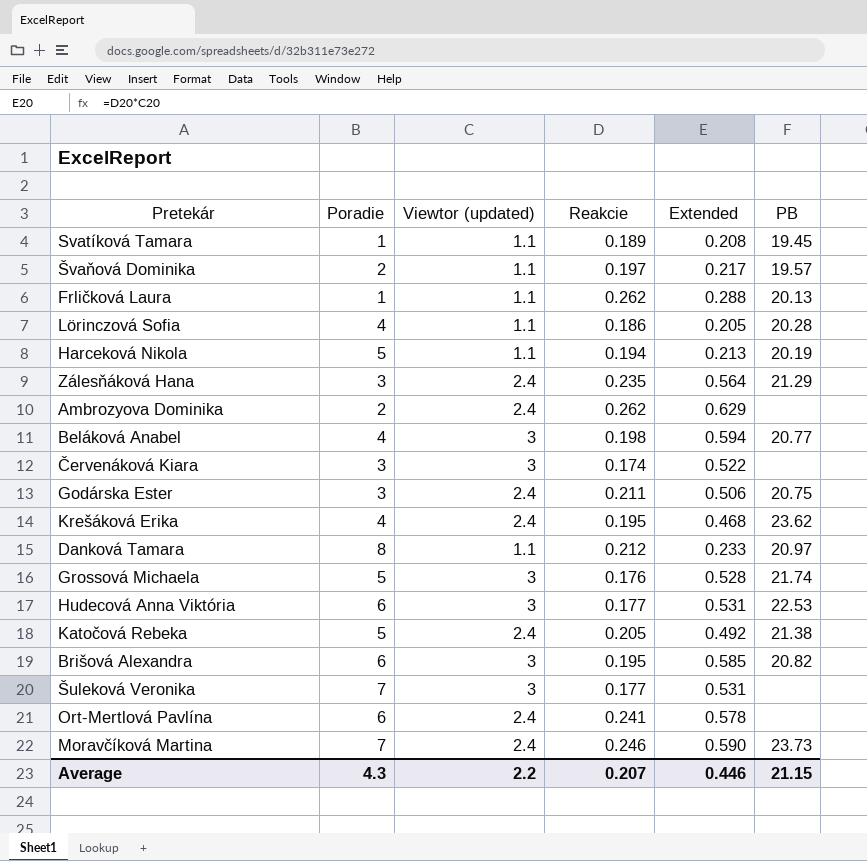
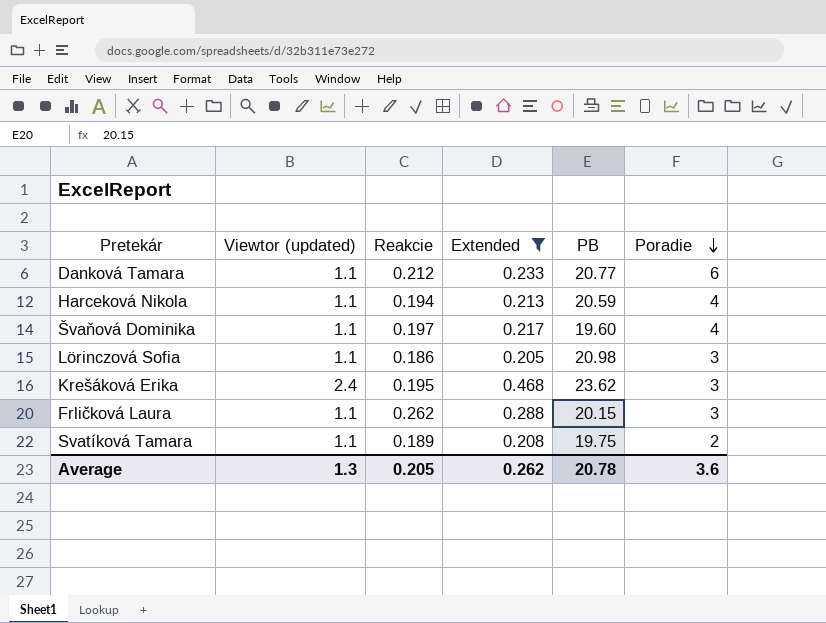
filter: none -> Extended <= 0.468
row order: none -> Poradie descending
column Poradie | position: 2 -> 6
Danková Tamara | PB: 20.97 -> 20.77
Danková Tamara | Poradie: 8 -> 6
Harceková Nikola | PB: 20.19 -> 20.59
Harceková Nikola | Poradie: 5 -> 4
Švaňová Dominika | PB: 19.57 -> 19.60
Švaňová Dominika | Poradie: 2 -> 4
Lörinczová Sofia | PB: 20.28 -> 20.98
Lörinczová Sofia | Poradie: 4 -> 3
Krešáková Erika | Poradie: 4 -> 3
Frličková Laura | PB: 20.13 -> 20.15
Frličková Laura | Poradie: 1 -> 3
Svatíková Tamara | PB: 19.45 -> 19.75
Svatíková Tamara | Poradie: 1 -> 2
Average | Viewtor (updated): 2.2 -> 1.3
Average | Reakcie: 0.207 -> 0.205
Average | Extended: 0.446 -> 0.262
Average | PB: 21.15 -> 20.78
Average | Poradie: 4.3 -> 3.6

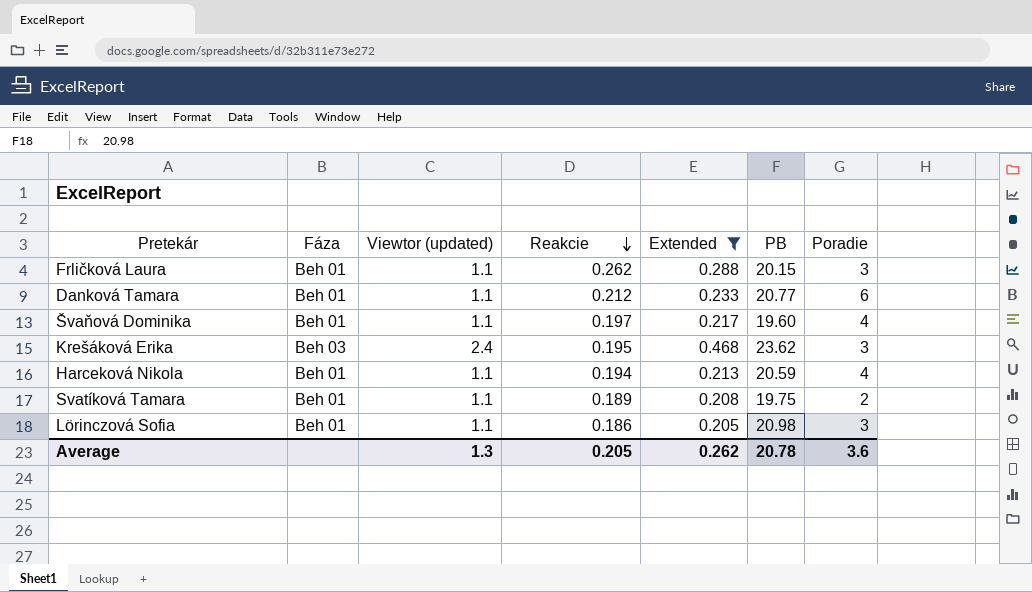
row order: Poradie descending -> Reakcie descending
column Fáza | position: none -> 2

